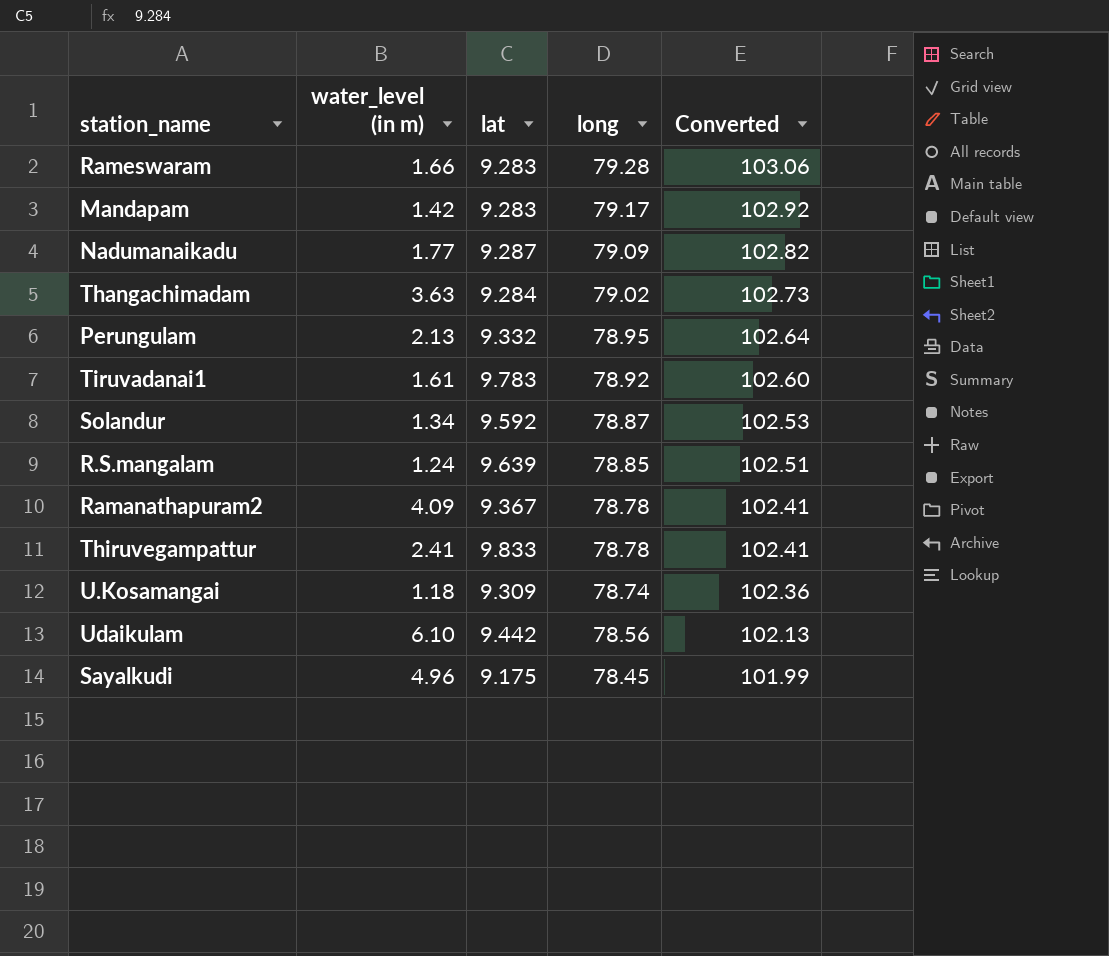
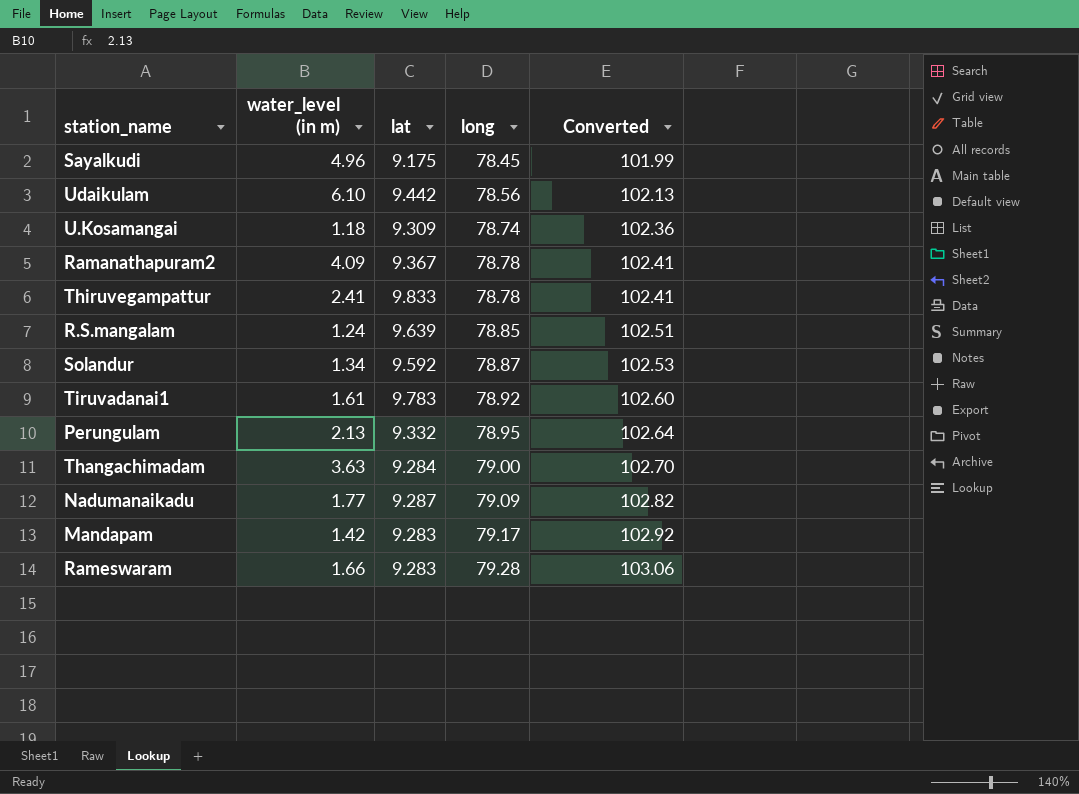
row order: long descending -> long ascending
Thangachimadam | long: 79.02 -> 79.00
Thangachimadam | Converted: 102.73 -> 102.70

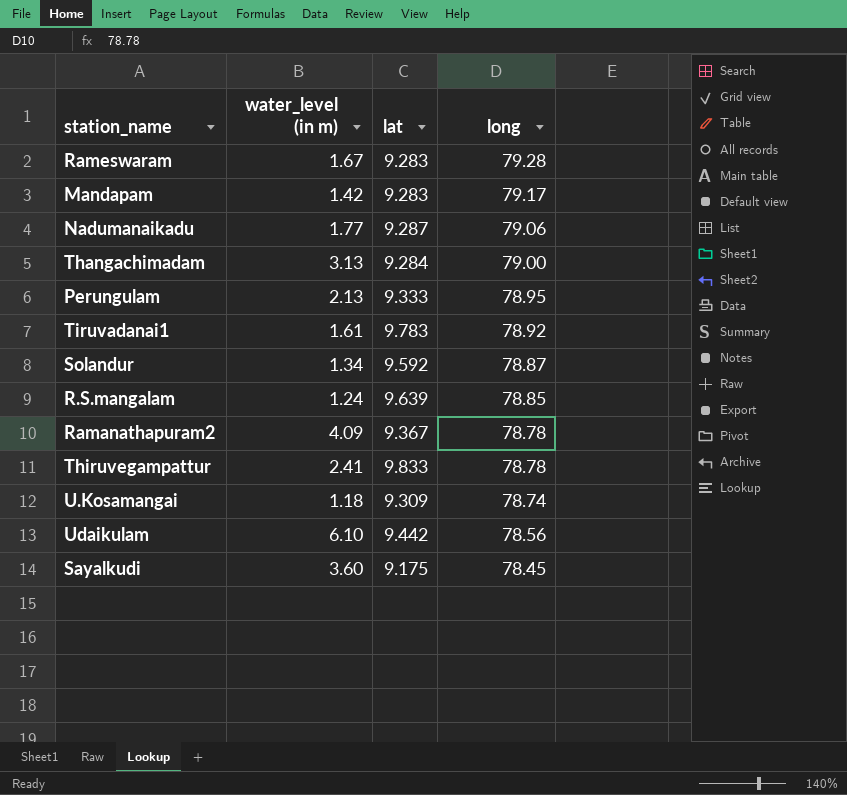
row order: long ascending -> long descending
column Converted | formula: [long] * 1.3 -> none
Rameswaram | water_level (in m): 1.66 -> 1.67
Nadumanaikadu | long: 79.09 -> 79.06
Thangachimadam | water_level (in m): 3.63 -> 3.13
Perungulam | lat: 9.332 -> 9.333
Sayalkudi | water_level (in m): 4.96 -> 3.60

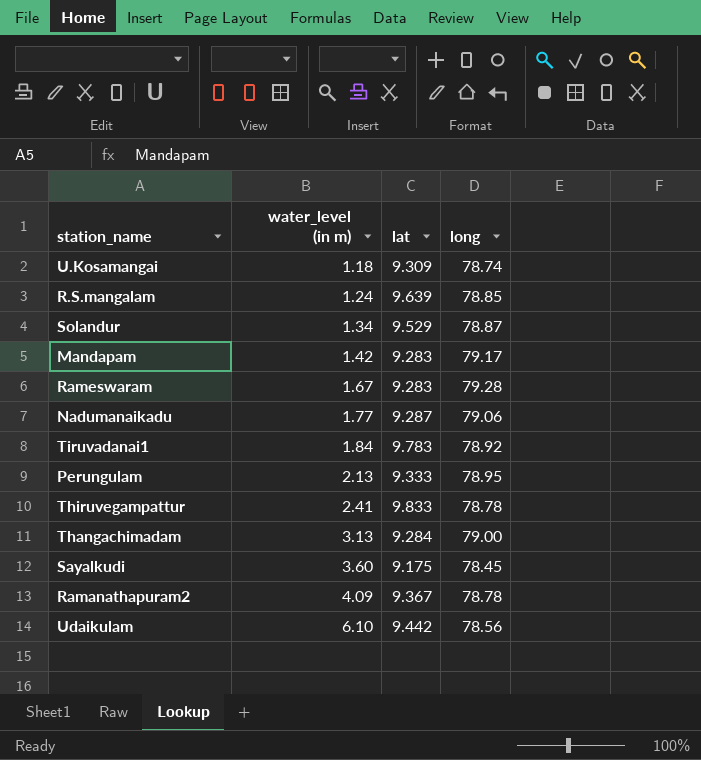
row order: long descending -> water_level (in m) ascending
Solandur | lat: 9.592 -> 9.529
Tiruvadanai1 | water_level (in m): 1.61 -> 1.84

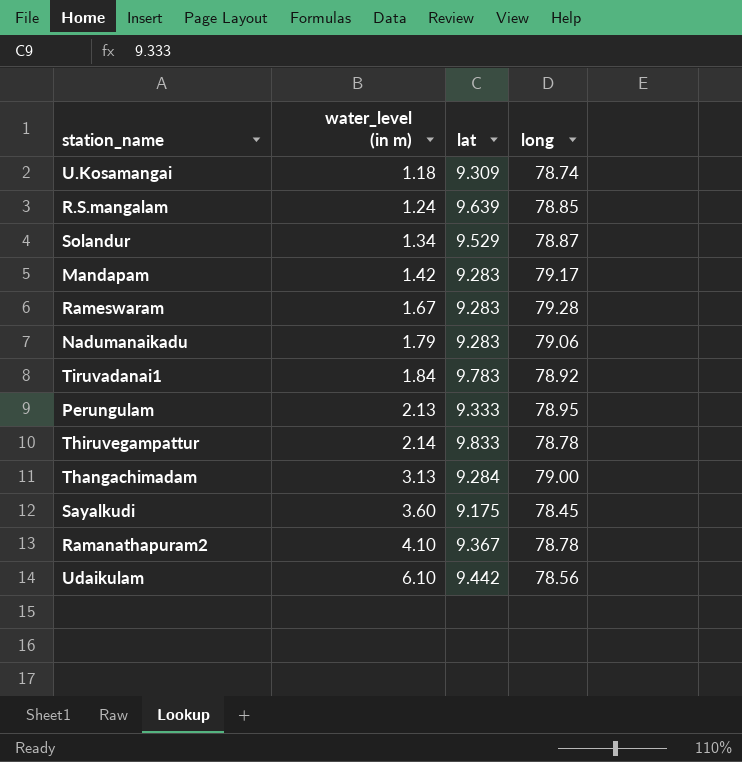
Nadumanaikadu | water_level (in m): 1.77 -> 1.79
Nadumanaikadu | lat: 9.287 -> 9.283
Thiruvegampattur | water_level (in m): 2.41 -> 2.14
Ramanathapuram2 | water_level (in m): 4.09 -> 4.10

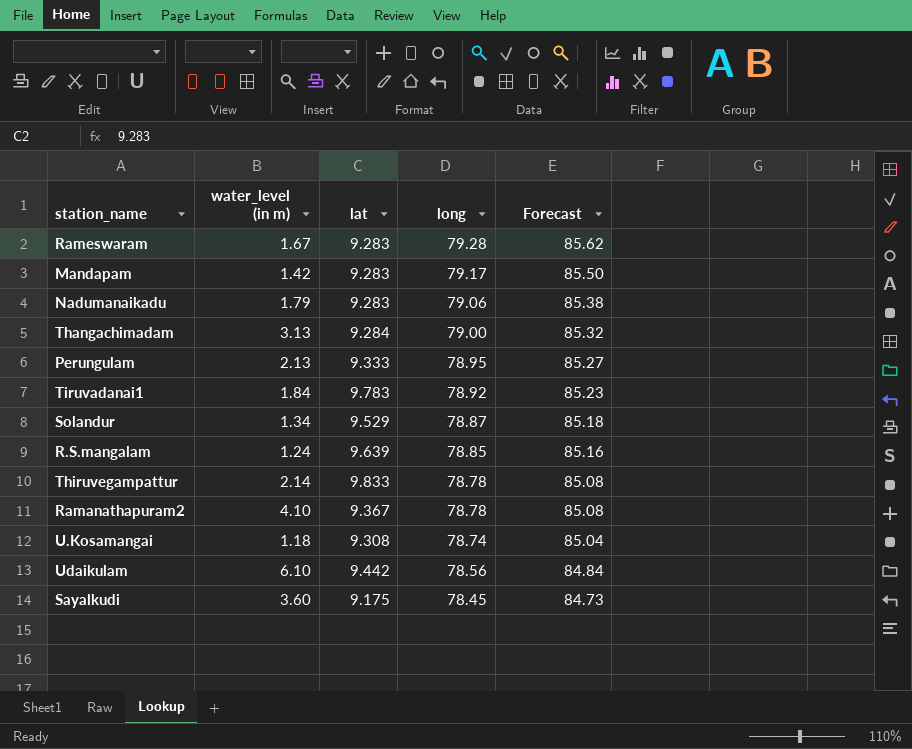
row order: water_level (in m) ascending -> long descending
column Forecast | formula: none -> [long] * 1.08
U.Kosamangai | lat: 9.309 -> 9.308

